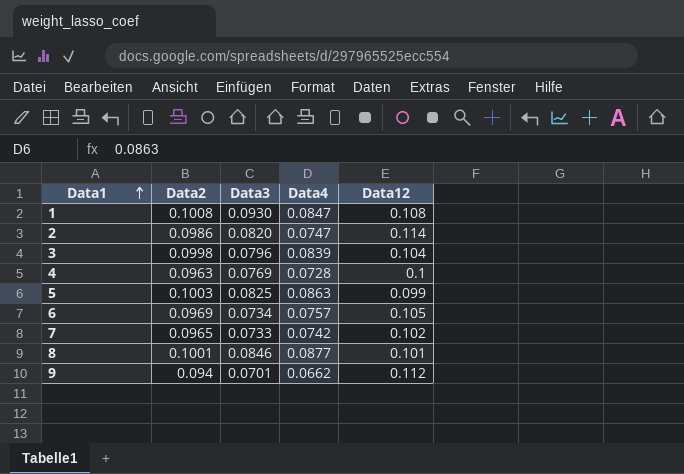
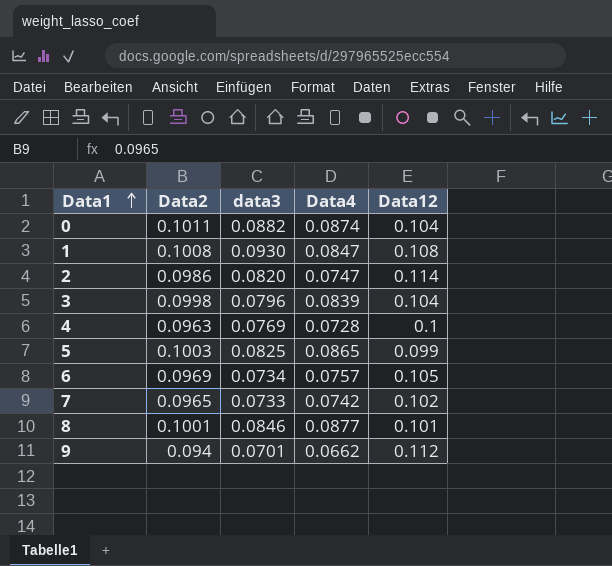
column name: Data3 -> data3
row 0: none -> 0.1011 | 0.0882 | 0.0874 | 0.104
5 | Data4: 0.0863 -> 0.0865

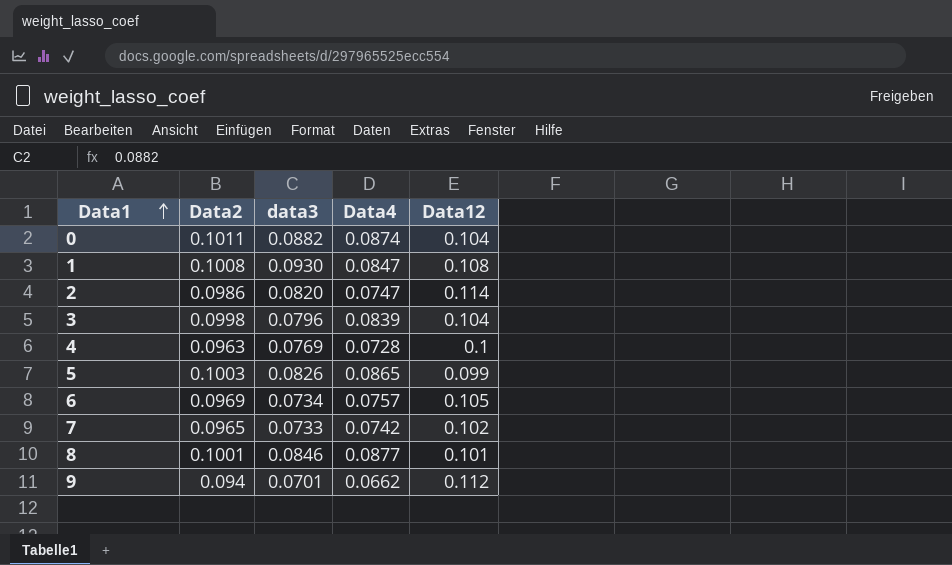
5 | data3: 0.0825 -> 0.0826

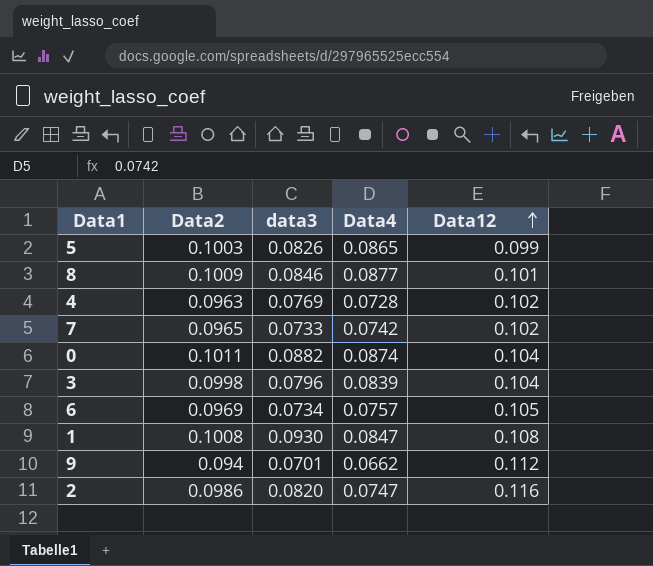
row order: Data1 ascending -> Data12 ascending
8 | Data2: 0.1001 -> 0.1009
4 | Data12: 0.1 -> 0.102
2 | Data12: 0.114 -> 0.116

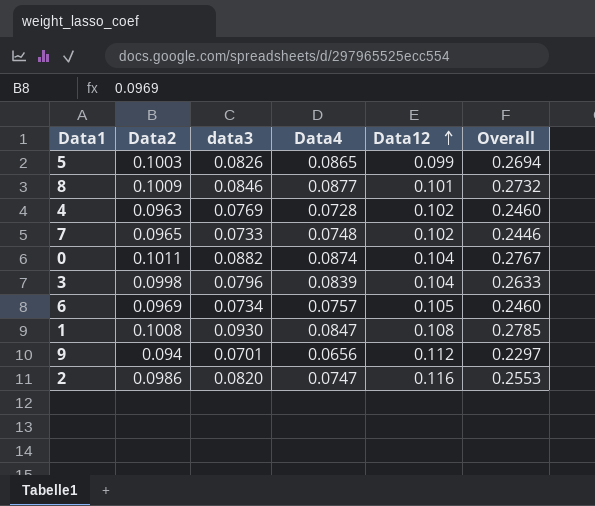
column Overall | formula: none -> [Data2] + [data3] + [Data4]
7 | Data4: 0.0742 -> 0.0748
9 | Data4: 0.0662 -> 0.0656

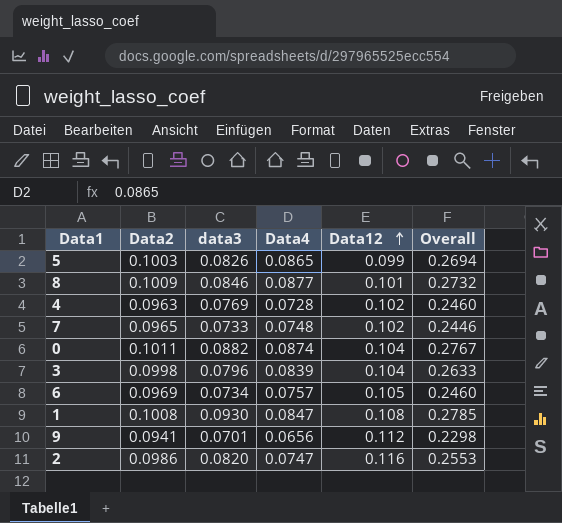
9 | Data2: 0.094 -> 0.0941
9 | Overall: 0.2297 -> 0.2298

